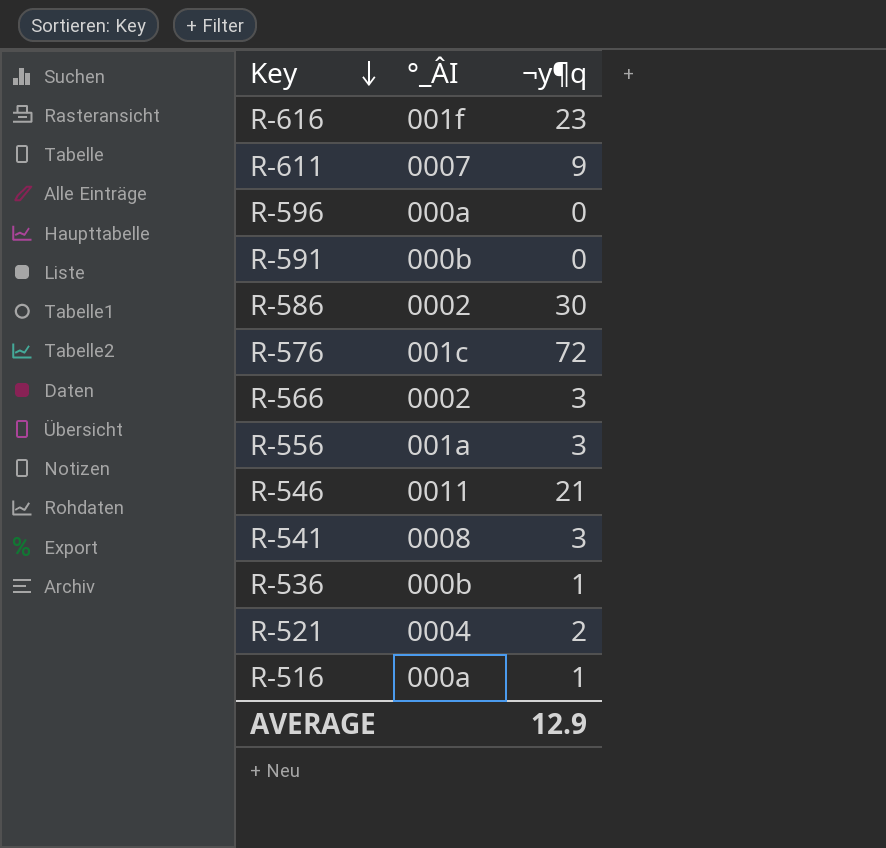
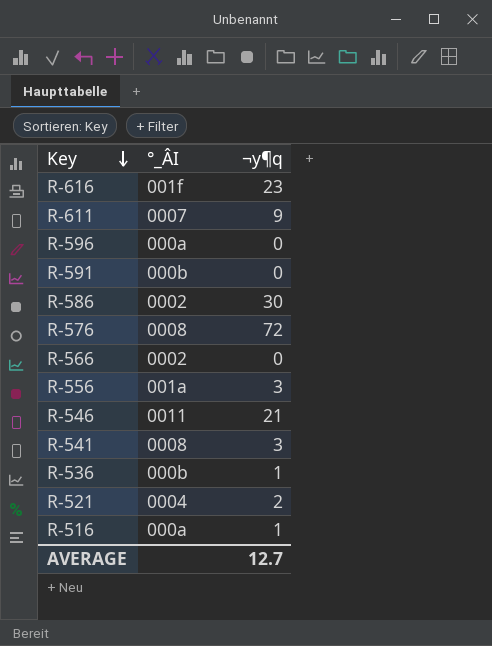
R-576 | °_ÂI: 001c -> 0008
R-566 | ¬y¶q: 3 -> 0
AVERAGE | ¬y¶q: 12.9 -> 12.7

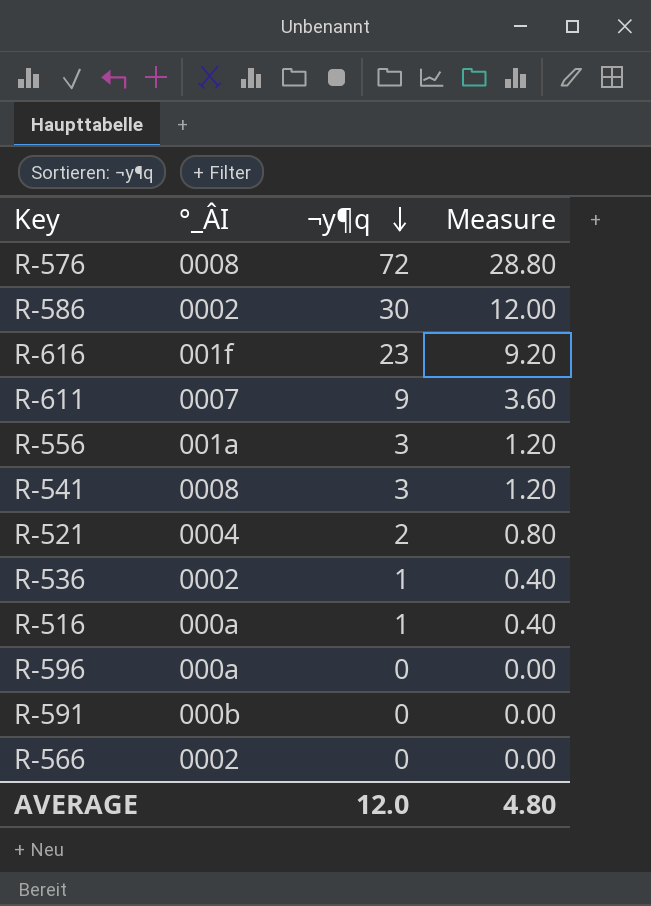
row order: Key descending -> ¬y¶q descending
column Measure | formula: none -> [¬y¶q] * 0.4
row R-546: 0011 | 21 -> none
R-536 | °_ÂI: 000b -> 0002
AVERAGE | ¬y¶q: 12.7 -> 12.0

